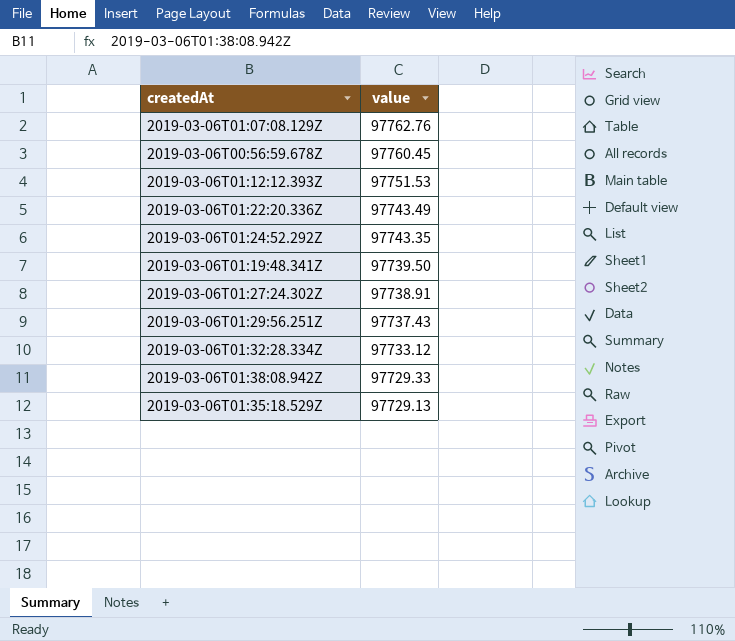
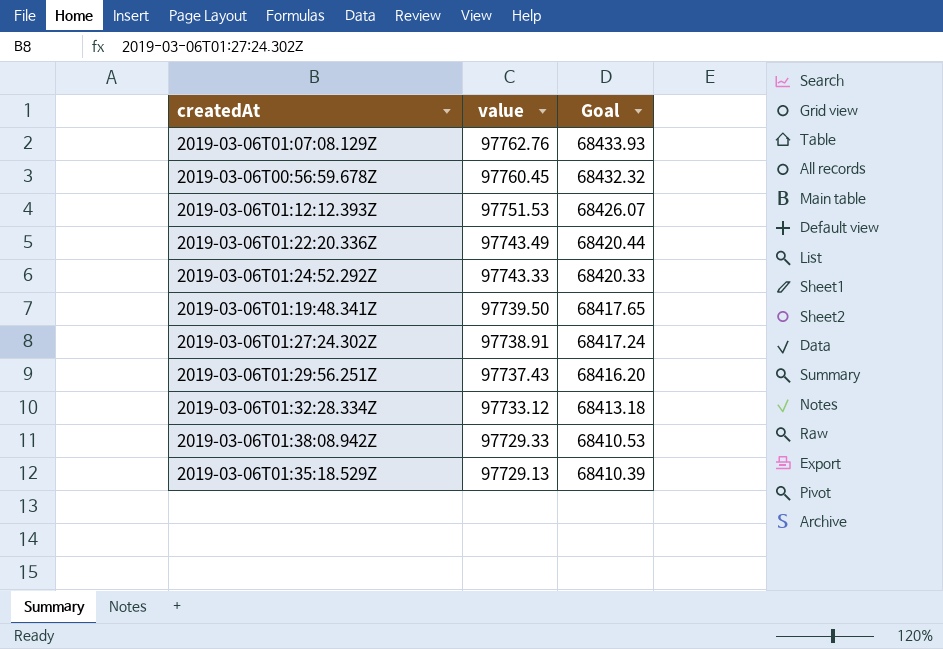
column Goal | formula: none -> [value] * 0.7
2019-03-06T01:24:52.292Z | value: 97743.35 -> 97743.33

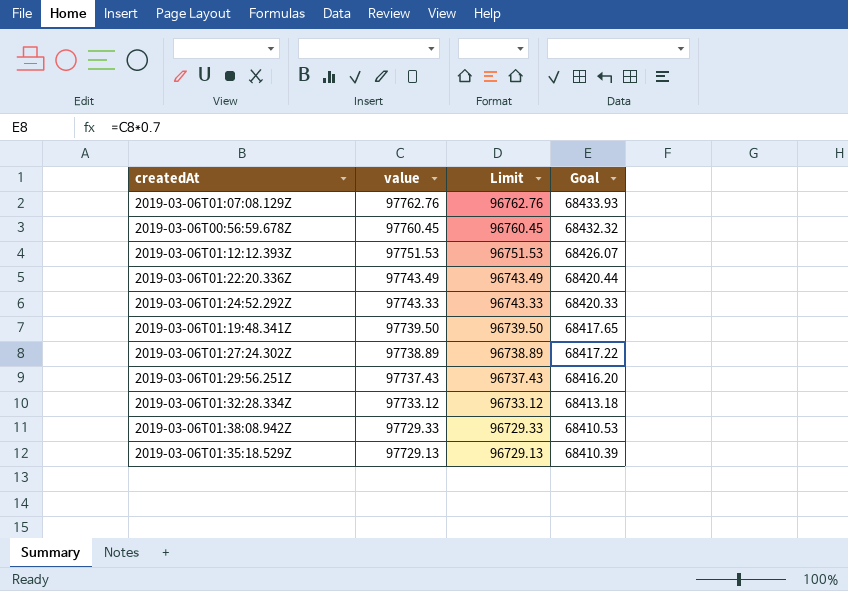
column Limit | formula: none -> [value] - 1000
2019-03-06T01:27:24.302Z | value: 97738.91 -> 97738.89
2019-03-06T01:27:24.302Z | Goal: 68417.24 -> 68417.22

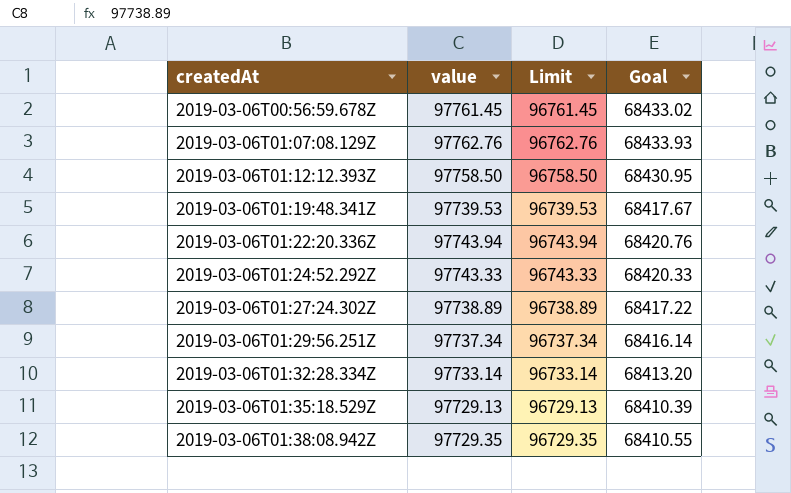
row order: value descending -> createdAt ascending
2019-03-06T00:56:59.678Z | value: 97760.45 -> 97761.45
2019-03-06T00:56:59.678Z | Limit: 96760.45 -> 96761.45
2019-03-06T00:56:59.678Z | Goal: 68432.32 -> 68433.02
2019-03-06T01:12:12.393Z | value: 97751.53 -> 97758.50
2019-03-06T01:12:12.393Z | Limit: 96751.53 -> 96758.50
2019-03-06T01:12:12.393Z | Goal: 68426.07 -> 68430.95
2019-03-06T01:19:48.341Z | value: 97739.50 -> 97739.53
2019-03-06T01:19:48.341Z | Limit: 96739.50 -> 96739.53
2019-03-06T01:19:48.341Z | Goal: 68417.65 -> 68417.67
2019-03-06T01:22:20.336Z | value: 97743.49 -> 97743.94
2019-03-06T01:22:20.336Z | Limit: 96743.49 -> 96743.94
2019-03-06T01:22:20.336Z | Goal: 68420.44 -> 68420.76
2019-03-06T01:29:56.251Z | value: 97737.43 -> 97737.34
2019-03-06T01:29:56.251Z | Limit: 96737.43 -> 96737.34
2019-03-06T01:29:56.251Z | Goal: 68416.20 -> 68416.14
2019-03-06T01:32:28.334Z | value: 97733.12 -> 97733.14
2019-03-06T01:32:28.334Z | Limit: 96733.12 -> 96733.14
2019-03-06T01:32:28.334Z | Goal: 68413.18 -> 68413.20
2019-03-06T01:38:08.942Z | value: 97729.33 -> 97729.35
2019-03-06T01:38:08.942Z | Limit: 96729.33 -> 96729.35
2019-03-06T01:38:08.942Z | Goal: 68410.53 -> 68410.55

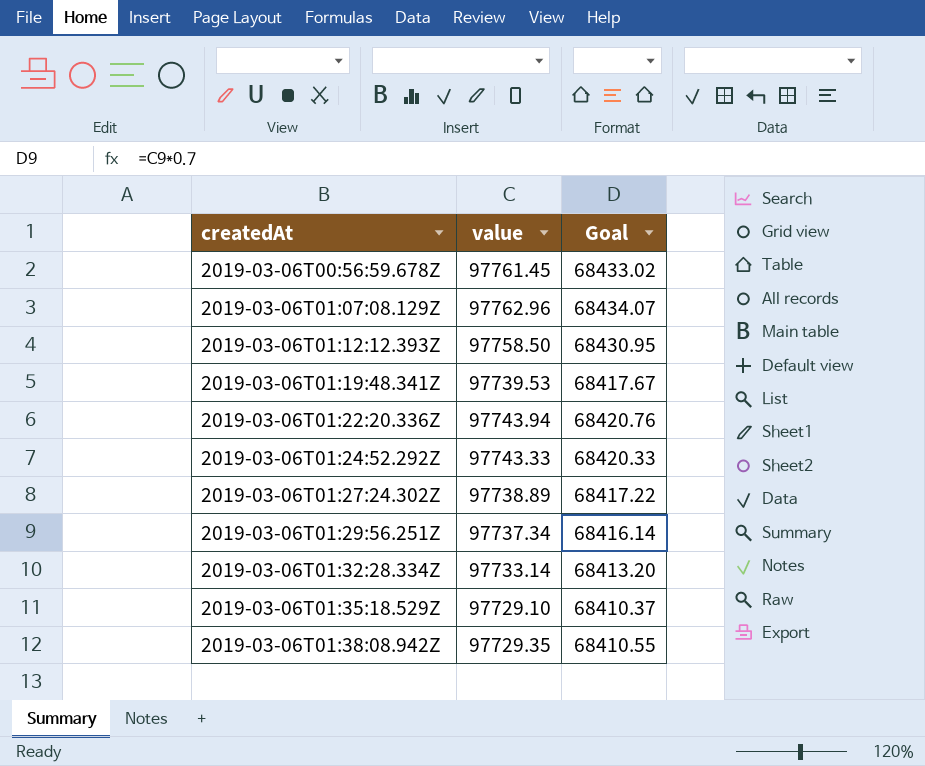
column Limit | formula: [value] - 1000 -> none
2019-03-06T01:07:08.129Z | value: 97762.76 -> 97762.96
2019-03-06T01:07:08.129Z | Goal: 68433.93 -> 68434.07
2019-03-06T01:35:18.529Z | value: 97729.13 -> 97729.10
2019-03-06T01:35:18.529Z | Goal: 68410.39 -> 68410.37

